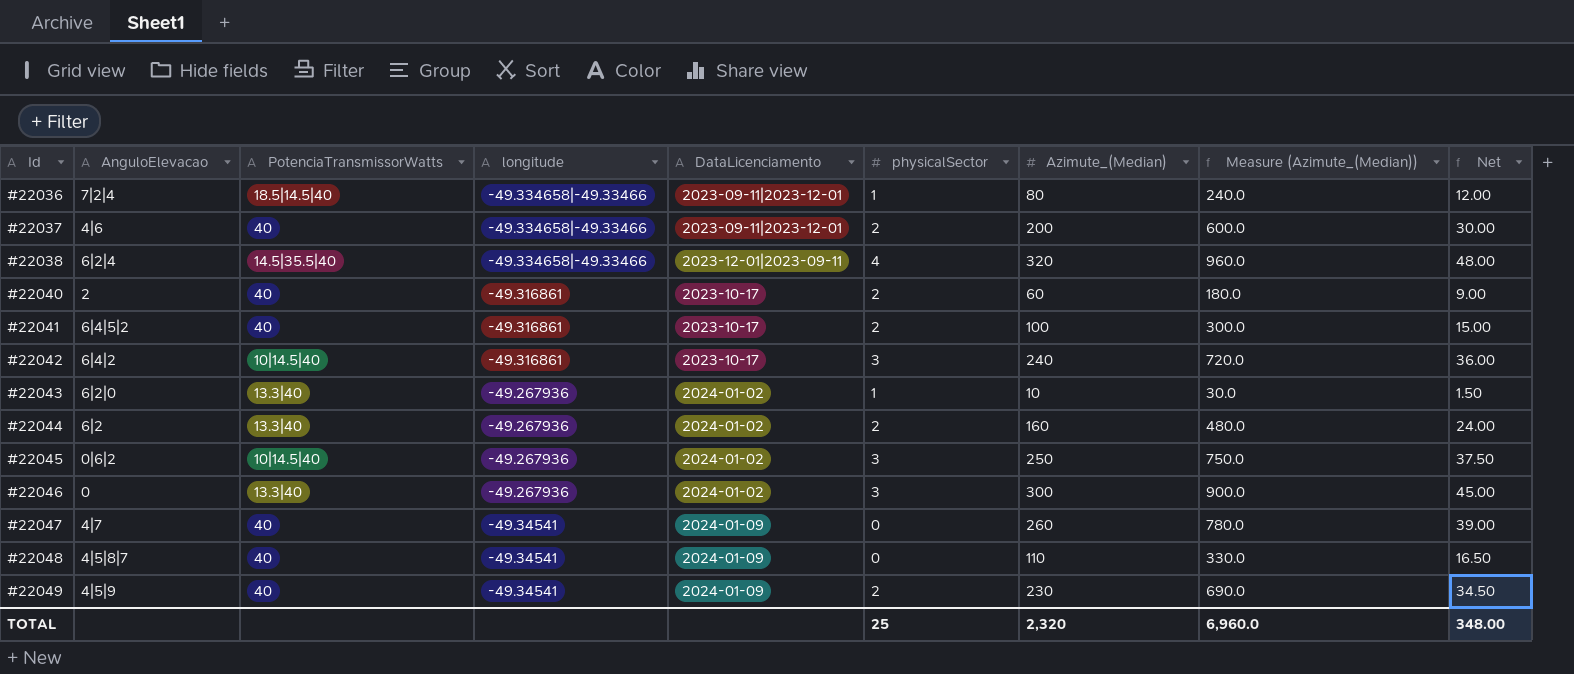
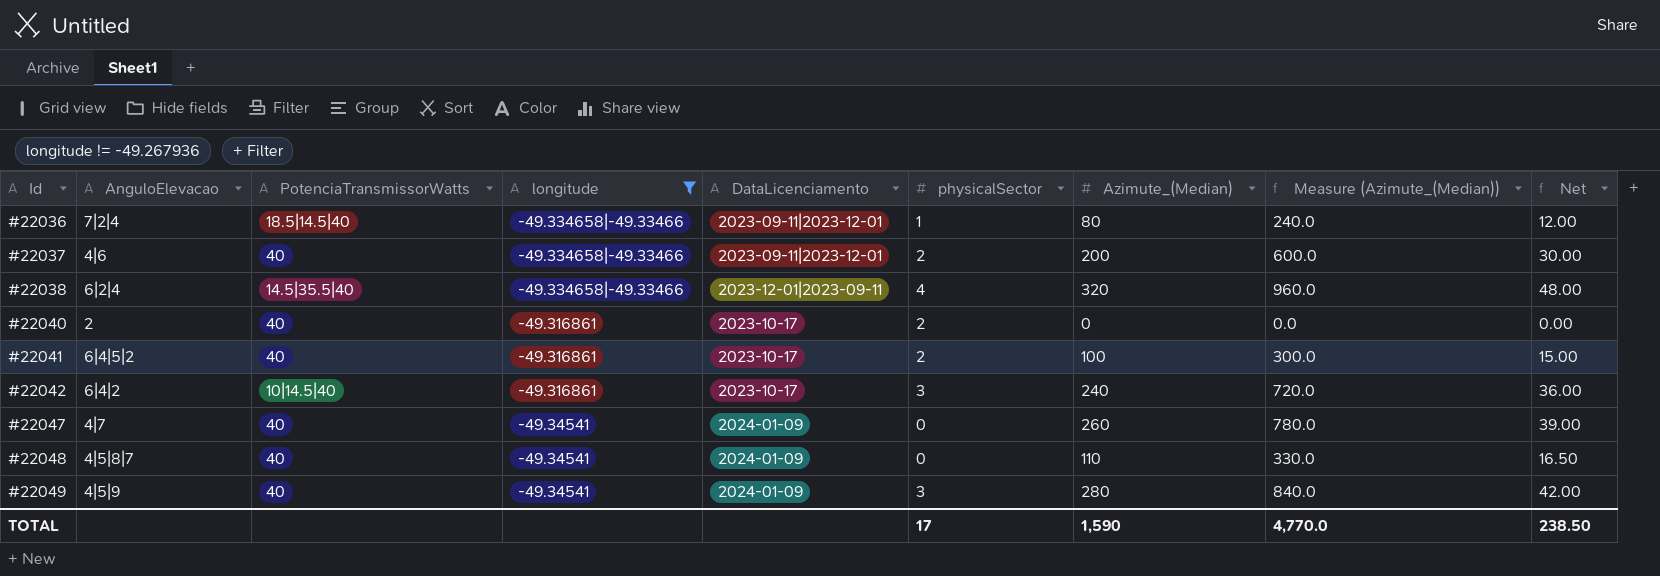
filter: none -> longitude != -49.267936
#22040 | Azimute_(Median): 60 -> 0
#22040 | Measure (Azimute_(Median)): 180.0 -> 0.0
#22040 | Net: 9.00 -> 0.00
#22049 | physicalSector: 2 -> 3
#22049 | Azimute_(Median): 230 -> 280
#22049 | Measure (Azimute_(Median)): 690.0 -> 840.0
#22049 | Net: 34.50 -> 42.00
TOTAL | physicalSector: 25 -> 17
TOTAL | Azimute_(Median): 2,320 -> 1,590
TOTAL | Measure (Azimute_(Median)): 6,960.0 -> 4,770.0
TOTAL | Net: 348.00 -> 238.50

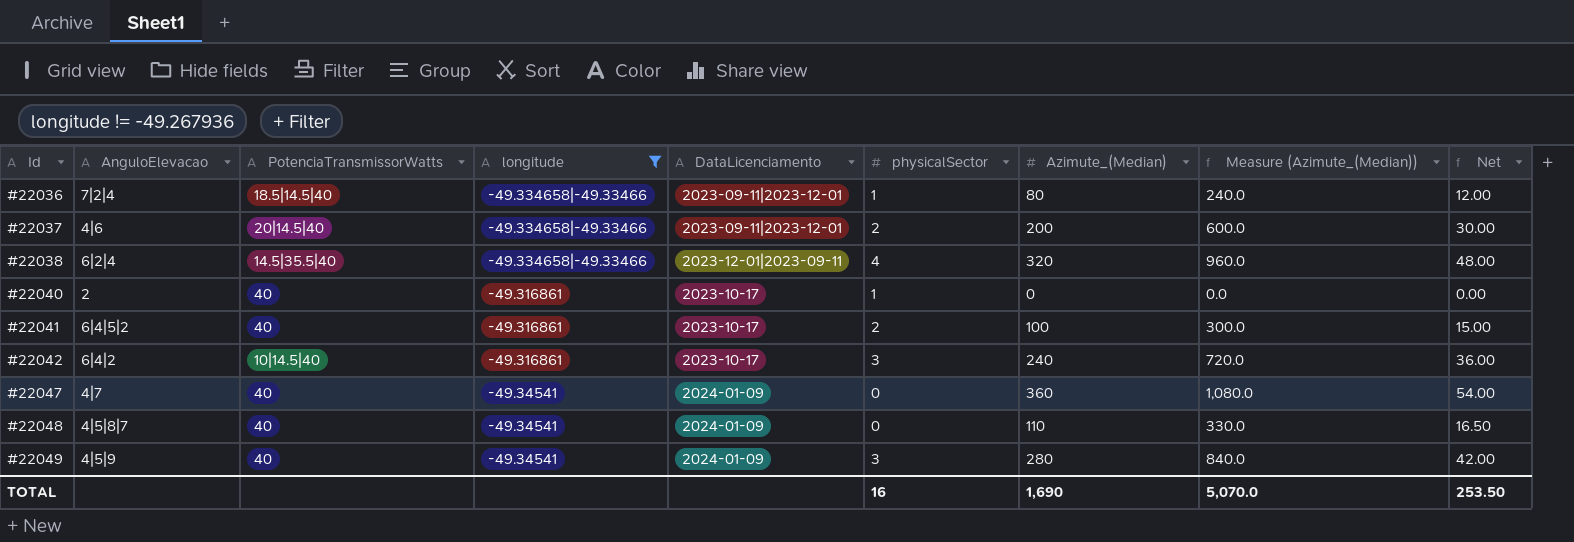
#22037 | PotenciaTransmissorWatts: 40 -> 20|14.5|40
#22040 | physicalSector: 2 -> 1
#22047 | Azimute_(Median): 260 -> 360
#22047 | Measure (Azimute_(Median)): 780.0 -> 1,080.0
#22047 | Net: 39.00 -> 54.00
TOTAL | physicalSector: 17 -> 16
TOTAL | Azimute_(Median): 1,590 -> 1,690
TOTAL | Measure (Azimute_(Median)): 4,770.0 -> 5,070.0
TOTAL | Net: 238.50 -> 253.50

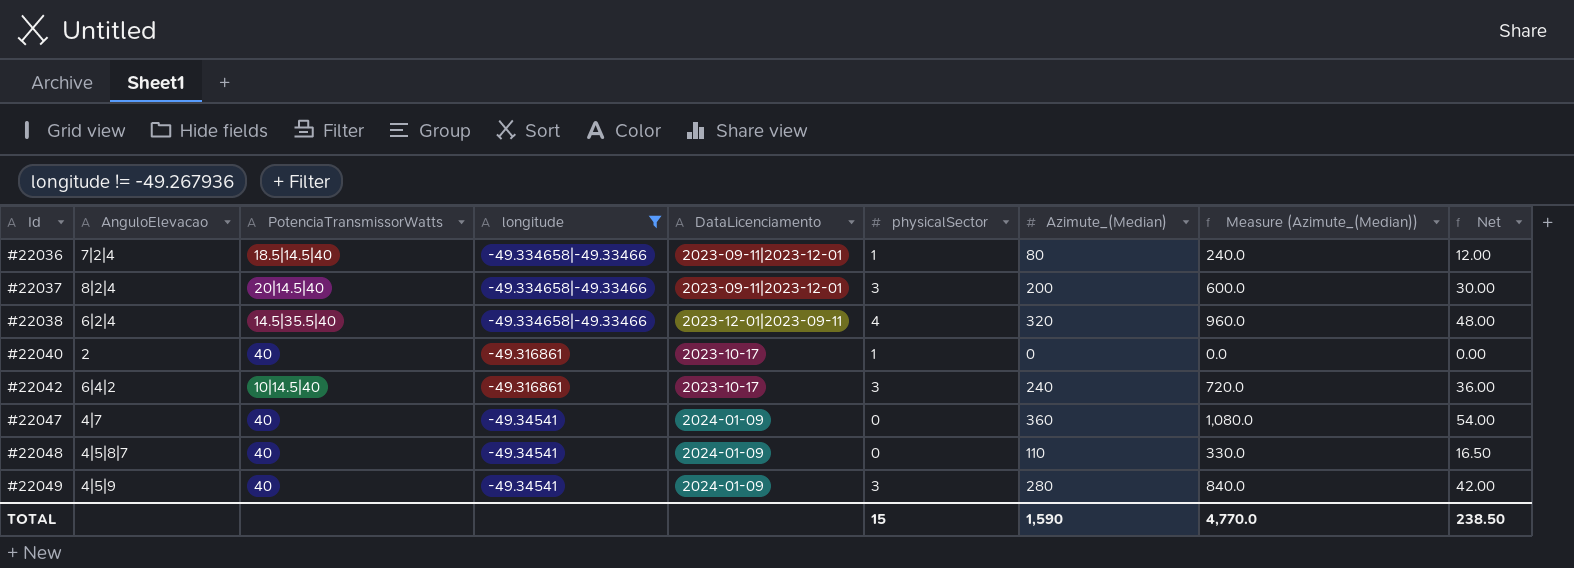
row #22041: 6|4|5|2 | 40 | -49.316861 | 2023-10-17 | 2 | 100 | 300.0 | 15.00 -> none
#22037 | AnguloElevacao: 4|6 -> 8|2|4
#22037 | physicalSector: 2 -> 3
TOTAL | physicalSector: 16 -> 15
TOTAL | Azimute_(Median): 1,690 -> 1,590
TOTAL | Measure (Azimute_(Median)): 5,070.0 -> 4,770.0
TOTAL | Net: 253.50 -> 238.50

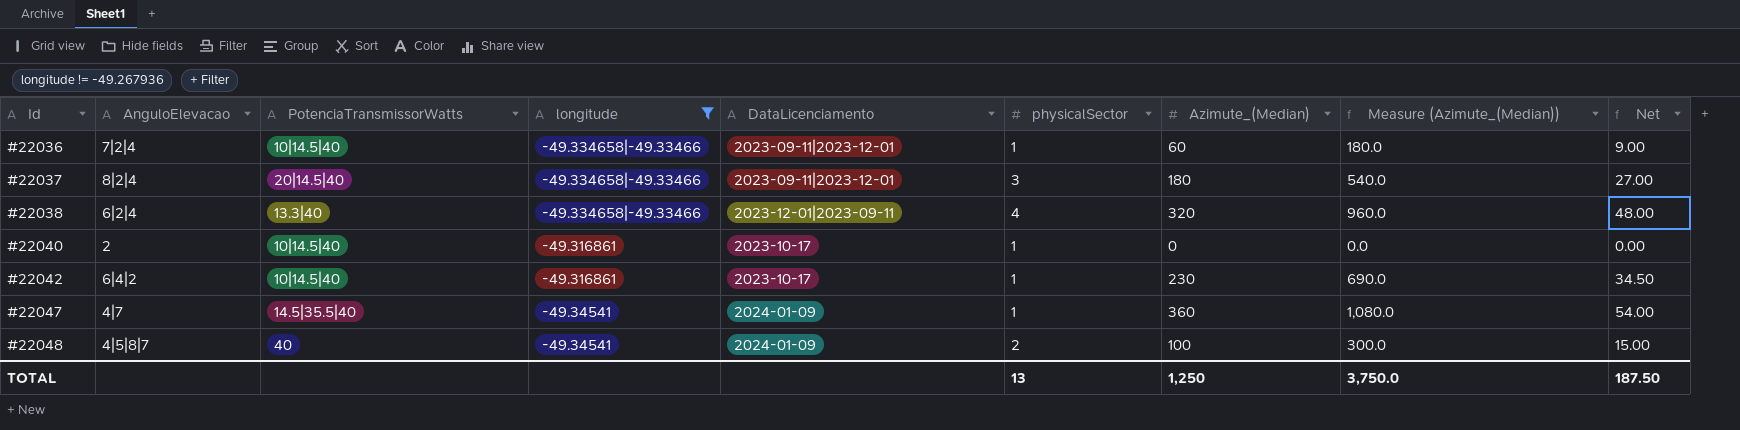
row #22049: 4|5|9 | 40 | -49.34541 | 2024-01-09 | 3 | 280 | 840.0 | 42.00 -> none
#22036 | PotenciaTransmissorWatts: 18.5|14.5|40 -> 10|14.5|40
#22036 | Azimute_(Median): 80 -> 60
#22036 | Measure (Azimute_(Median)): 240.0 -> 180.0
#22036 | Net: 12.00 -> 9.00
#22037 | Azimute_(Median): 200 -> 180
#22037 | Measure (Azimute_(Median)): 600.0 -> 540.0
#22037 | Net: 30.00 -> 27.00
#22038 | PotenciaTransmissorWatts: 14.5|35.5|40 -> 13.3|40
#22040 | PotenciaTransmissorWatts: 40 -> 10|14.5|40
#22042 | physicalSector: 3 -> 1
#22042 | Azimute_(Median): 240 -> 230
#22042 | Measure (Azimute_(Median)): 720.0 -> 690.0
#22042 | Net: 36.00 -> 34.50
#22047 | PotenciaTransmissorWatts: 40 -> 14.5|35.5|40
#22047 | physicalSector: 0 -> 1
#22048 | physicalSector: 0 -> 2
#22048 | Azimute_(Median): 110 -> 100
#22048 | Measure (Azimute_(Median)): 330.0 -> 300.0
#22048 | Net: 16.50 -> 15.00
TOTAL | physicalSector: 15 -> 13
TOTAL | Azimute_(Median): 1,590 -> 1,250
TOTAL | Measure (Azimute_(Median)): 4,770.0 -> 3,750.0
TOTAL | Net: 238.50 -> 187.50

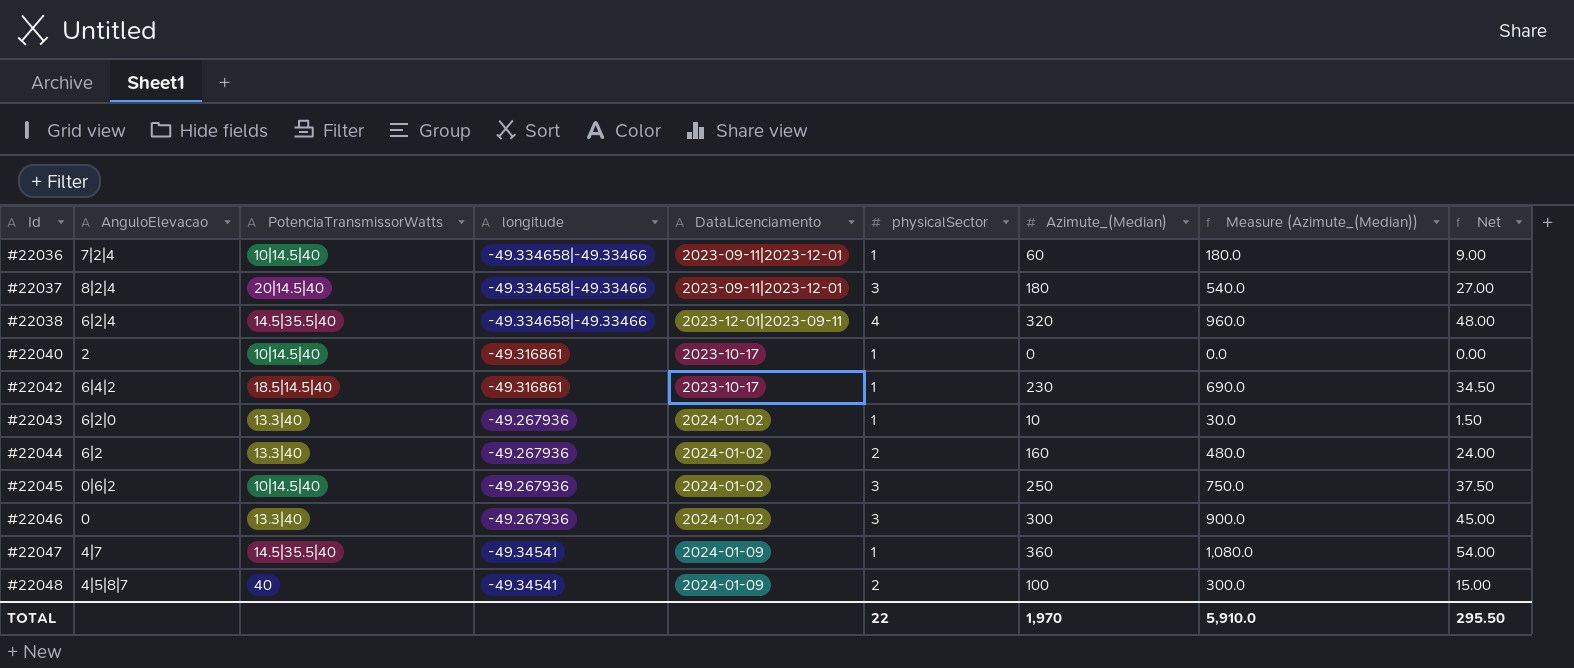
filter: longitude != -49.267936 -> none
#22038 | PotenciaTransmissorWatts: 13.3|40 -> 14.5|35.5|40
#22042 | PotenciaTransmissorWatts: 10|14.5|40 -> 18.5|14.5|40
TOTAL | physicalSector: 13 -> 22
TOTAL | Azimute_(Median): 1,250 -> 1,970
TOTAL | Measure (Azimute_(Median)): 3,750.0 -> 5,910.0
TOTAL | Net: 187.50 -> 295.50

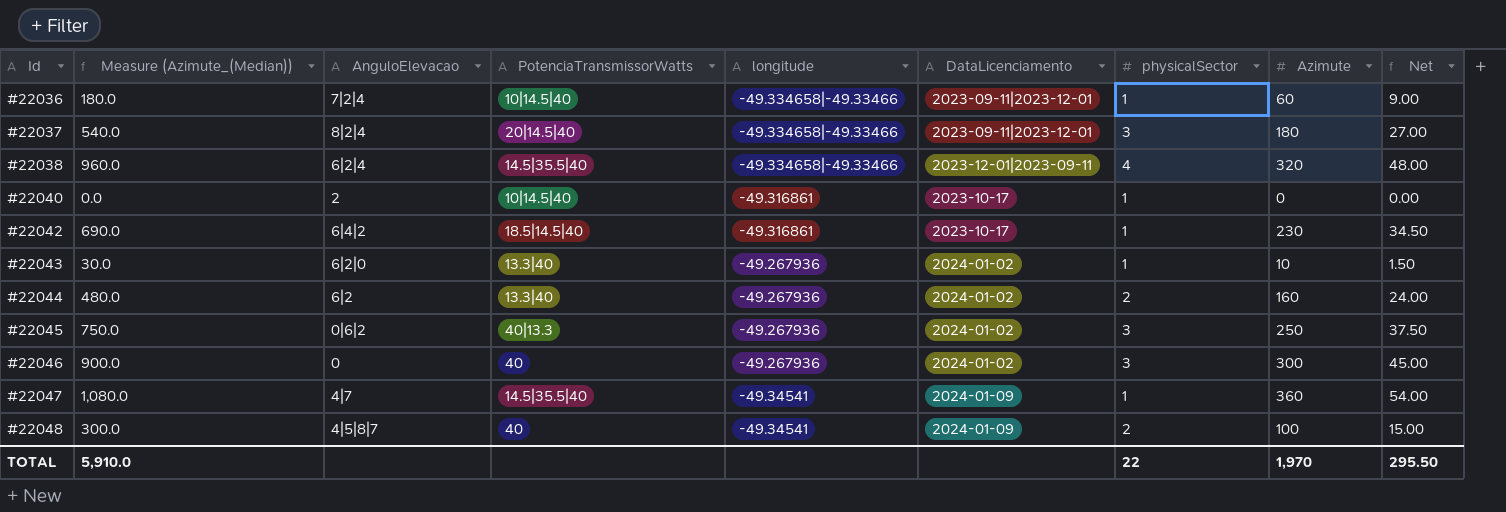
column Measure (Azimute_(Median)) | position: 8 -> 2
column name: Azimute_(Median) -> Azimute
#22045 | PotenciaTransmissorWatts: 10|14.5|40 -> 40|13.3
#22046 | PotenciaTransmissorWatts: 13.3|40 -> 40

